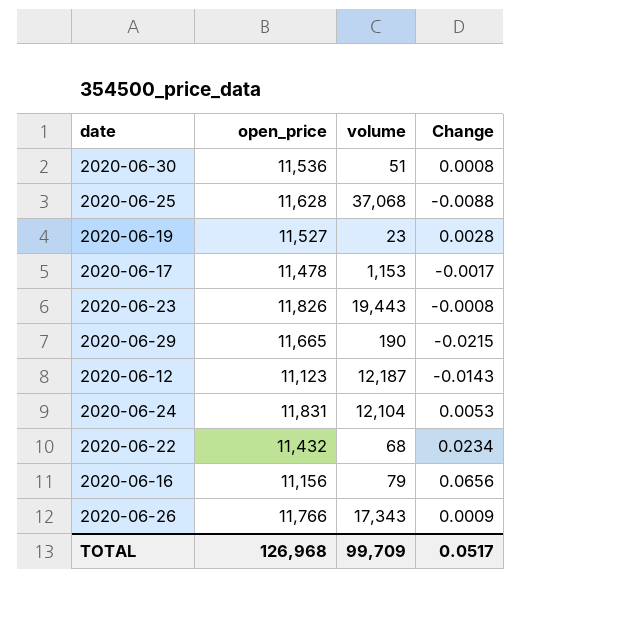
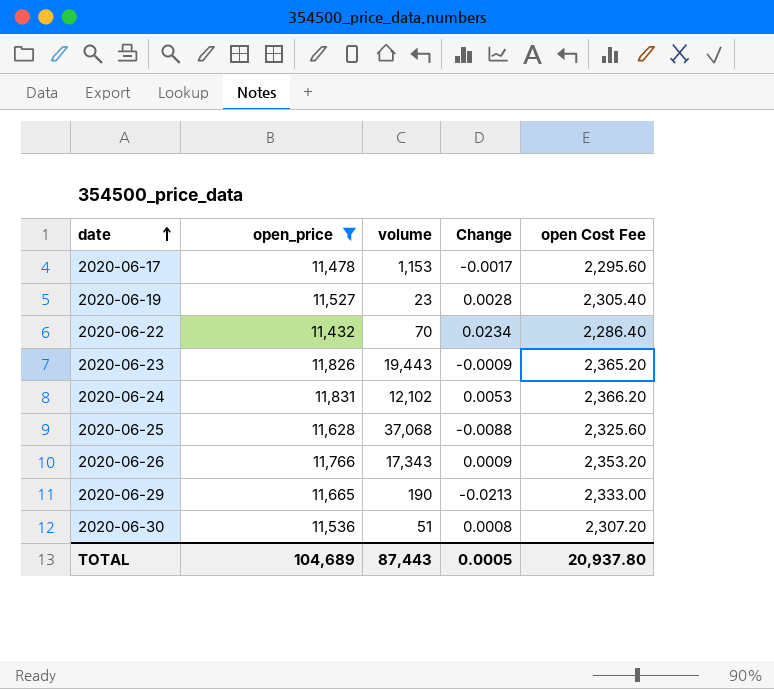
filter: none -> open_price >= 11,432
row order: none -> date ascending
column open Cost Fee | formula: none -> [open_price] * 0.2
2020-06-22 | volume: 68 -> 70
2020-06-23 | Change: -0.0008 -> -0.0009
2020-06-24 | volume: 12,104 -> 12,102
2020-06-29 | Change: -0.0215 -> -0.0213
TOTAL | open_price: 126,968 -> 104,689
TOTAL | volume: 99,709 -> 87,443
TOTAL | Change: 0.0517 -> 0.0005

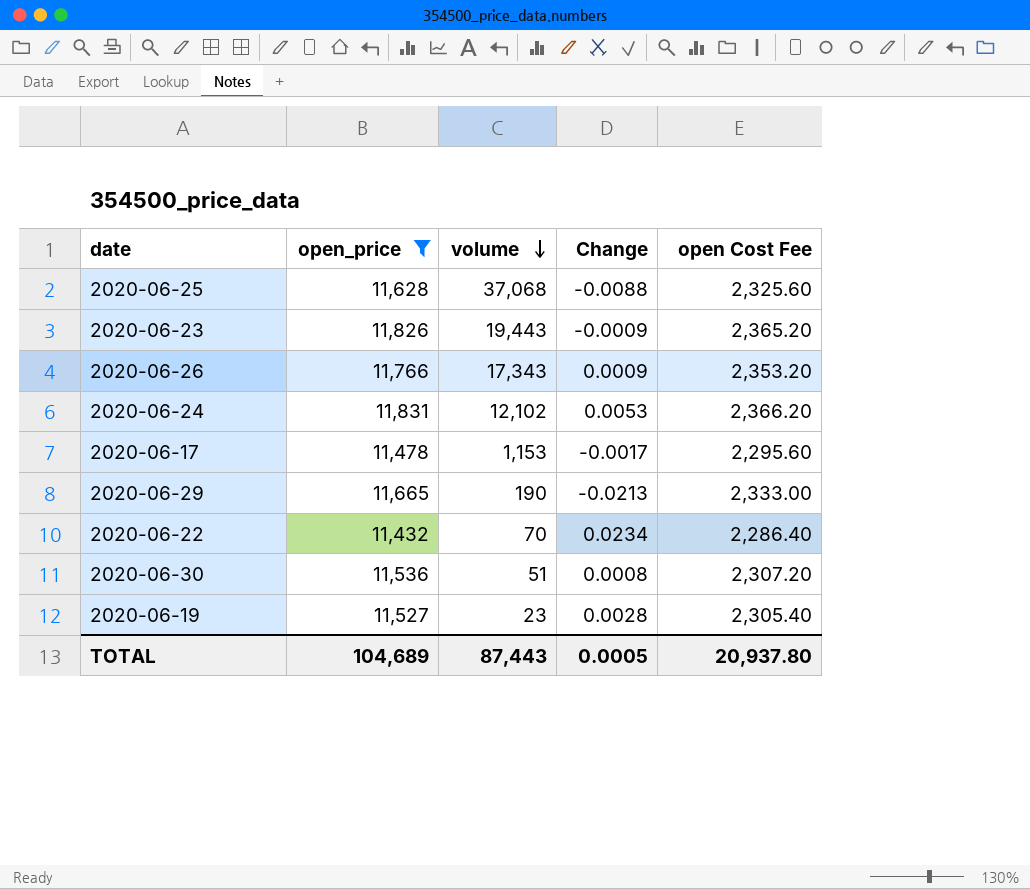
row order: date ascending -> volume descending

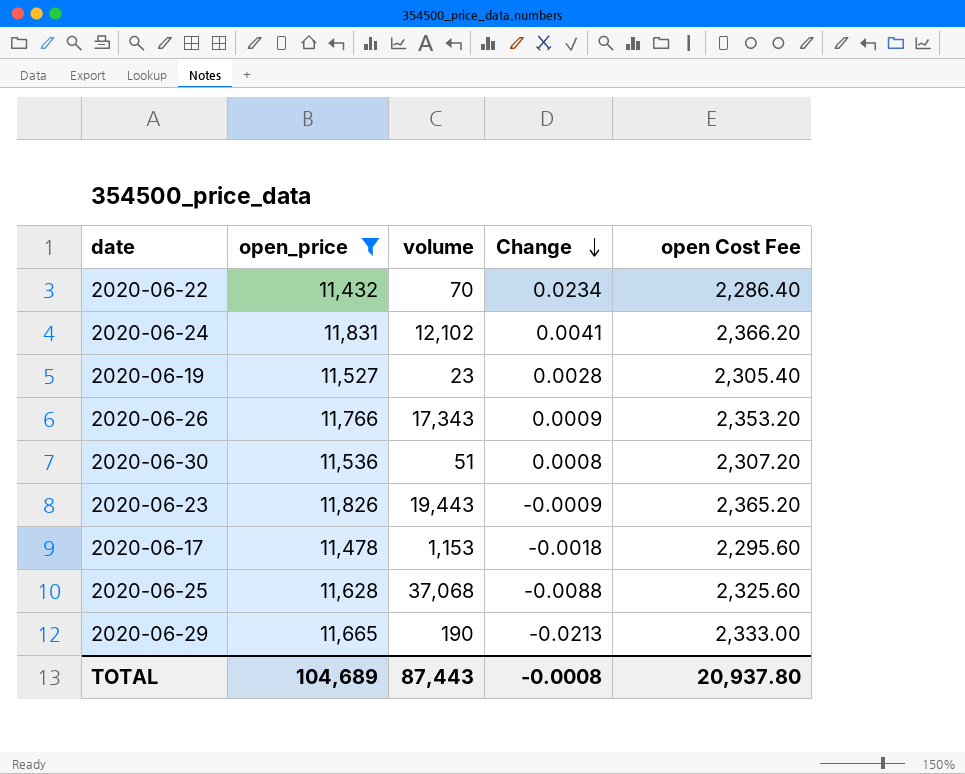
row order: volume descending -> Change descending
2020-06-24 | Change: 0.0053 -> 0.0041
2020-06-17 | Change: -0.0017 -> -0.0018
TOTAL | Change: 0.0005 -> -0.0008

